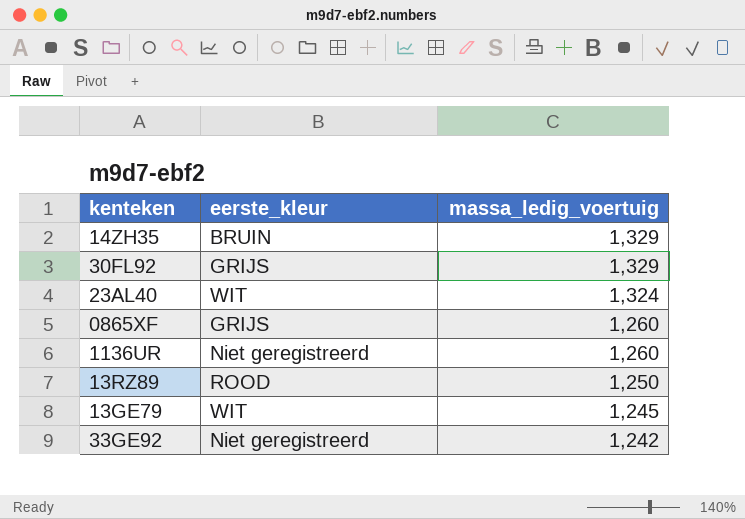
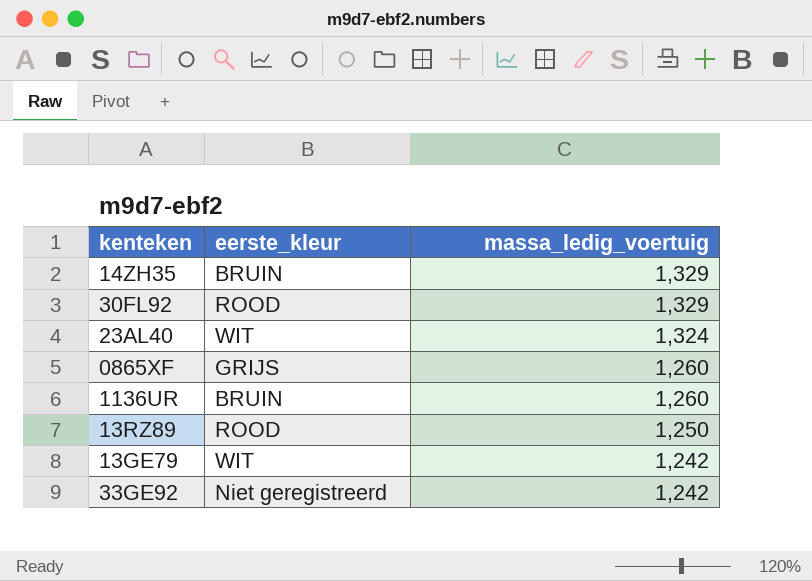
30FL92 | eerste_kleur: GRIJS -> ROOD
1136UR | eerste_kleur: Niet geregistreerd -> BRUIN
13GE79 | massa_ledig_voertuig: 1,245 -> 1,242

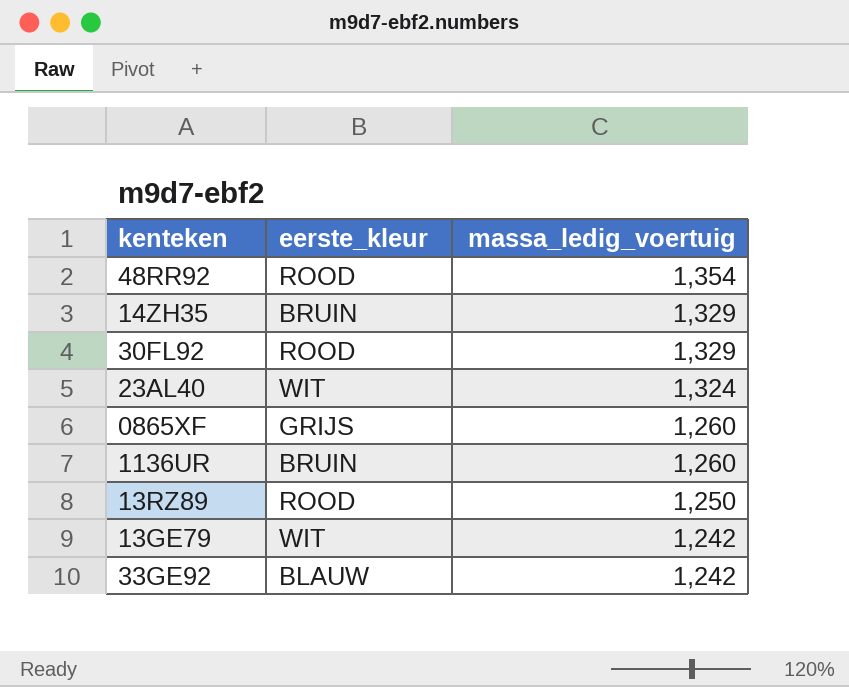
row 48RR92: none -> ROOD | 1,354
33GE92 | eerste_kleur: Niet geregistreerd -> BLAUW

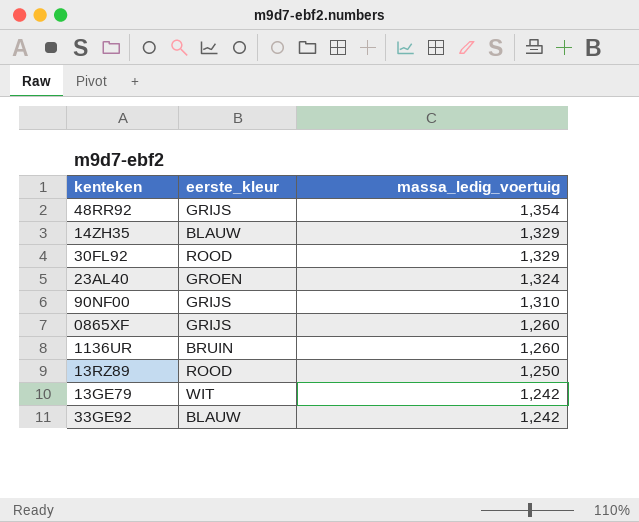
48RR92 | eerste_kleur: ROOD -> GRIJS
14ZH35 | eerste_kleur: BRUIN -> BLAUW
23AL40 | eerste_kleur: WIT -> GROEN
row 90NF00: none -> GRIJS | 1,310

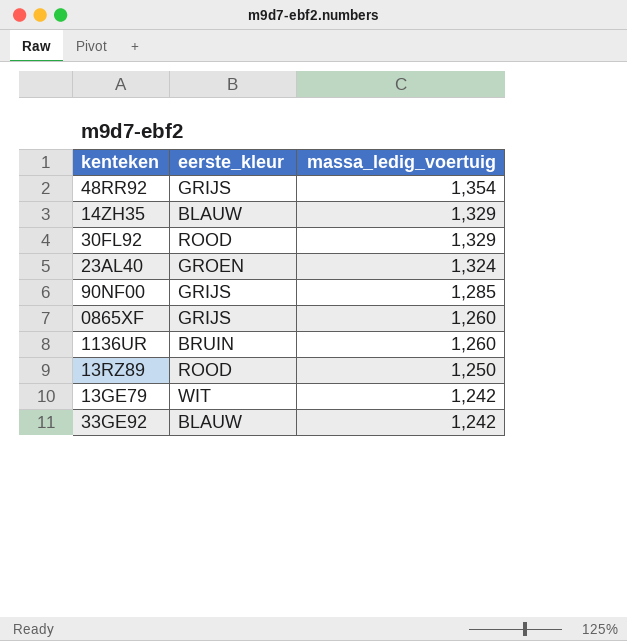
90NF00 | massa_ledig_voertuig: 1,310 -> 1,285

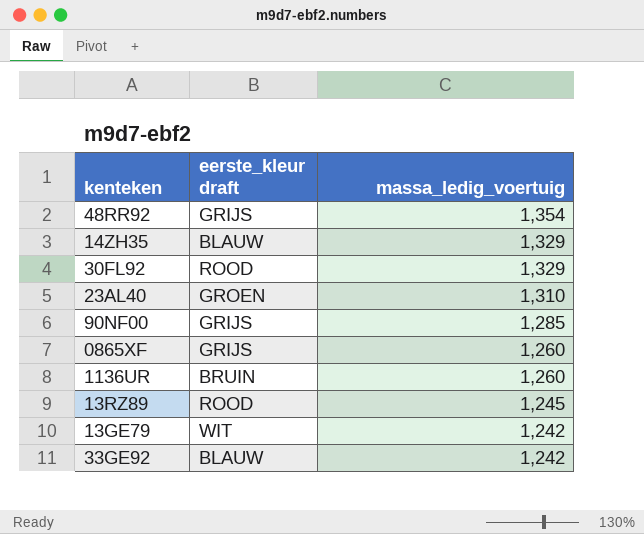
column name: eerste_kleur -> eerste_kleur draft
23AL40 | massa_ledig_voertuig: 1,324 -> 1,310
13RZ89 | massa_ledig_voertuig: 1,250 -> 1,245

